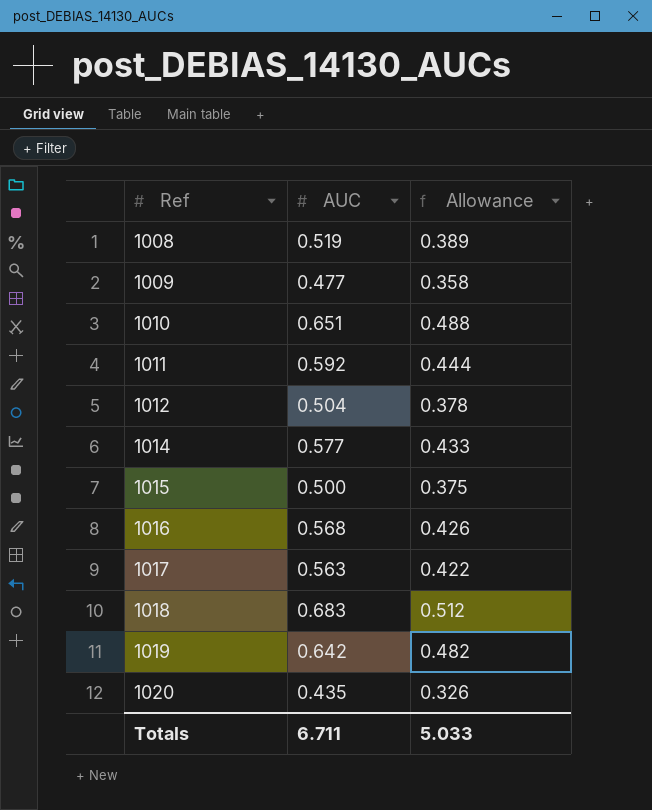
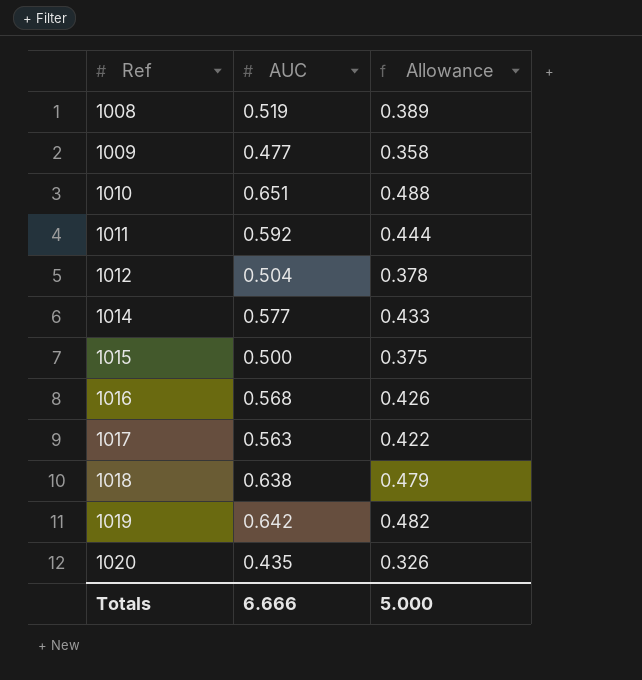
1018 | AUC: 0.683 -> 0.638
1018 | Allowance: 0.512 -> 0.479
Totals | AUC: 6.711 -> 6.666
Totals | Allowance: 5.033 -> 5.000

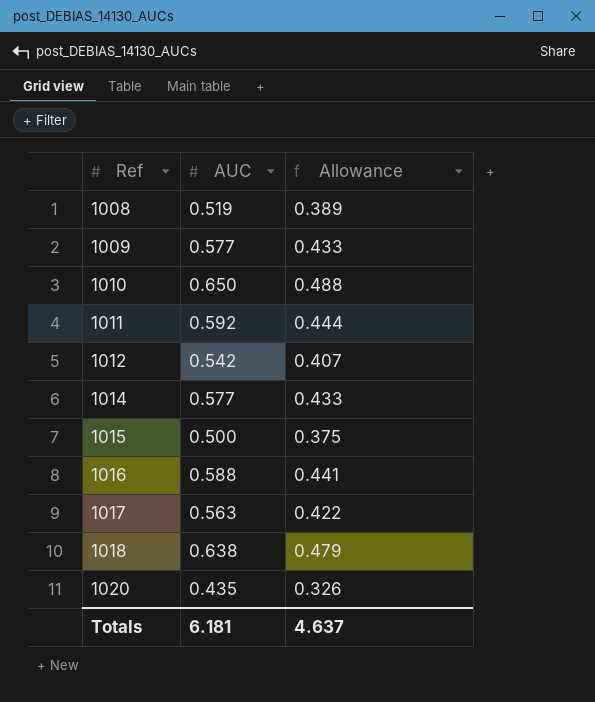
row 1019: 0.642 | 0.482 -> none
1009 | AUC: 0.477 -> 0.577
1009 | Allowance: 0.358 -> 0.433
1010 | AUC: 0.651 -> 0.650
1012 | AUC: 0.504 -> 0.542
1012 | Allowance: 0.378 -> 0.407
1016 | AUC: 0.568 -> 0.588
1016 | Allowance: 0.426 -> 0.441
Totals | AUC: 6.666 -> 6.181
Totals | Allowance: 5.000 -> 4.637

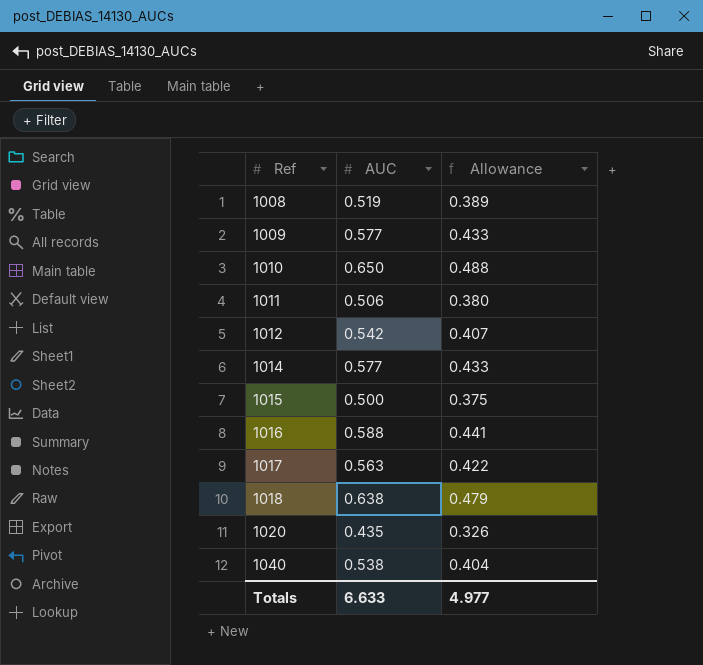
1011 | AUC: 0.592 -> 0.506
1011 | Allowance: 0.444 -> 0.380
row 1040: none -> 0.538 | 0.404
Totals | AUC: 6.181 -> 6.633
Totals | Allowance: 4.637 -> 4.977

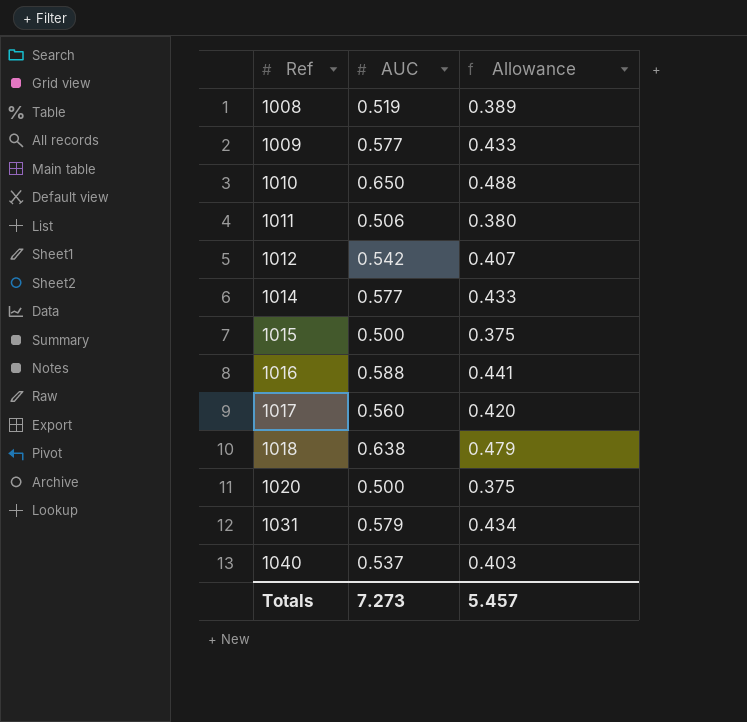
1017 | AUC: 0.563 -> 0.560
1017 | Allowance: 0.422 -> 0.420
1020 | AUC: 0.435 -> 0.500
1020 | Allowance: 0.326 -> 0.375
row 1031: none -> 0.579 | 0.434
1040 | AUC: 0.538 -> 0.537
1040 | Allowance: 0.404 -> 0.403
Totals | AUC: 6.633 -> 7.273
Totals | Allowance: 4.977 -> 5.457

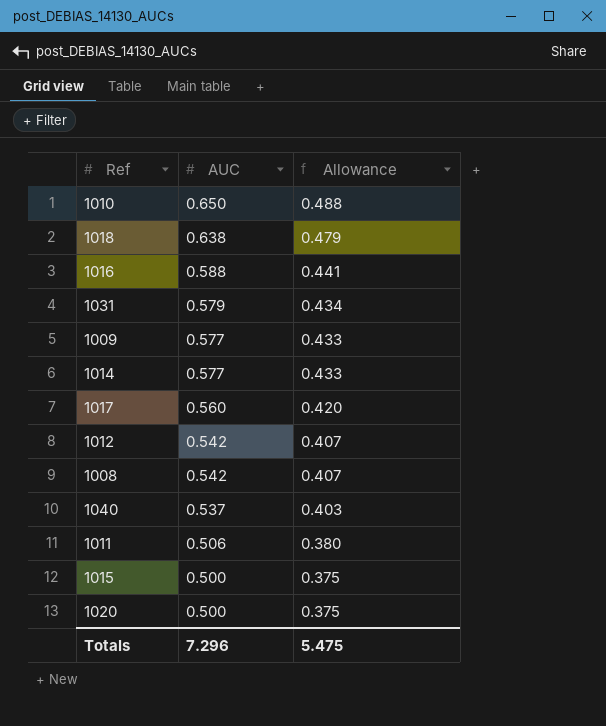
row order: Ref ascending -> AUC descending
1008 | AUC: 0.519 -> 0.542
1008 | Allowance: 0.389 -> 0.407
Totals | AUC: 7.273 -> 7.296
Totals | Allowance: 5.457 -> 5.475

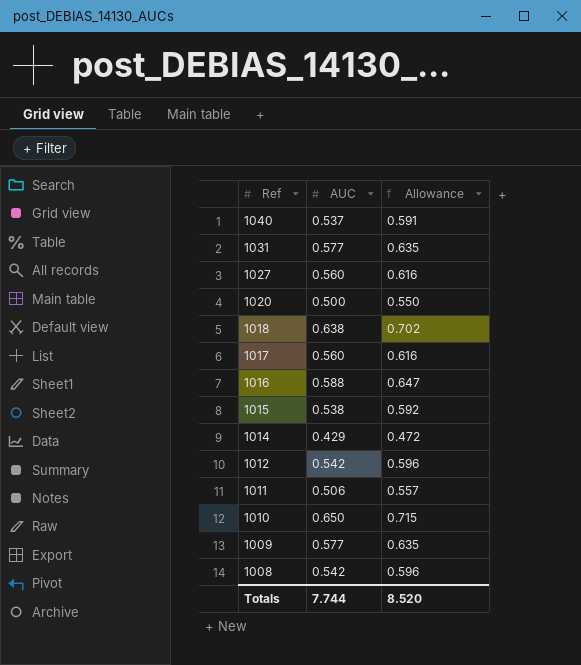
row order: AUC descending -> Ref descending
column Allowance | formula: [AUC] * 0.75 -> [AUC] * 1.1
1031 | AUC: 0.579 -> 0.577
row 1027: none -> 0.560 | 0.616
1015 | AUC: 0.500 -> 0.538
1014 | AUC: 0.577 -> 0.429
Totals | AUC: 7.296 -> 7.744
Totals | Allowance: 5.475 -> 8.520

